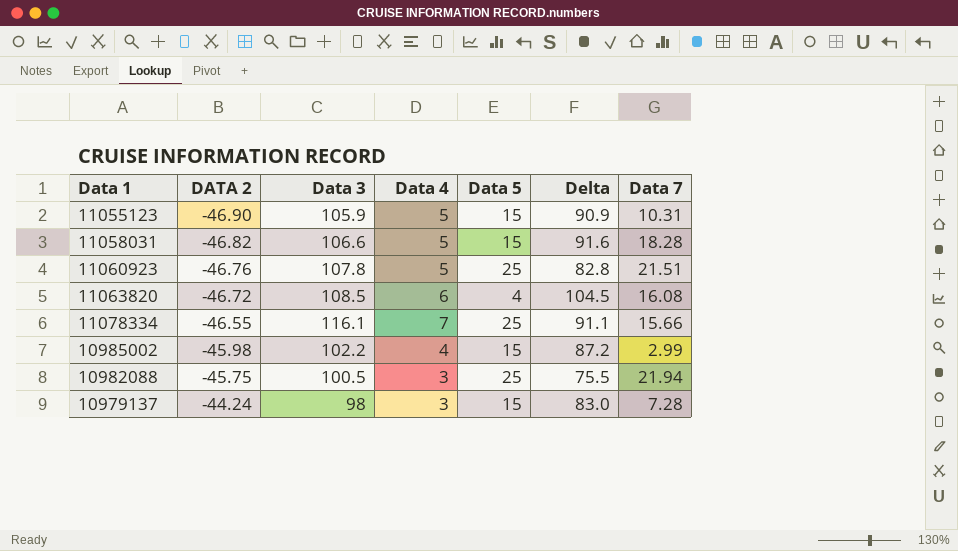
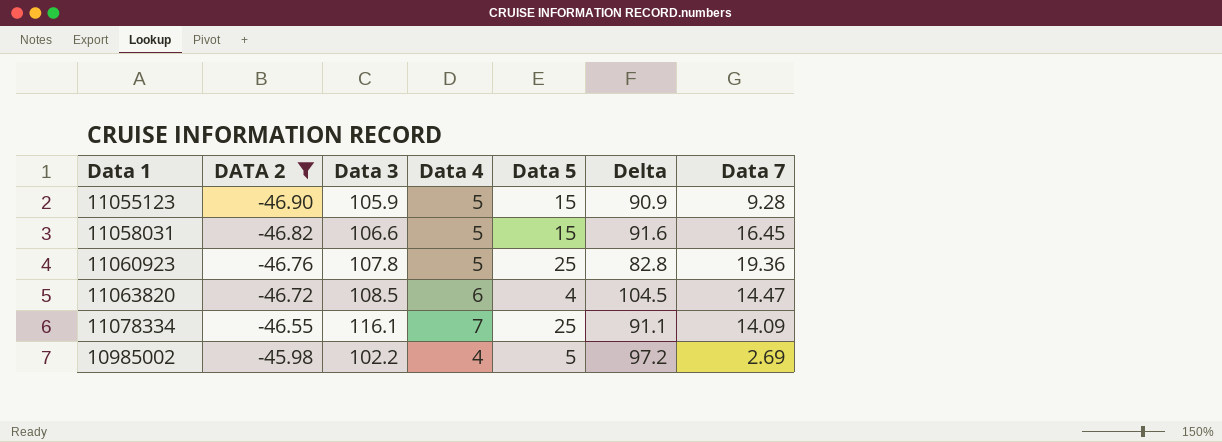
filter: none -> DATA 2 <= -45.98
11055123 | Data 7: 10.31 -> 9.28
11058031 | Data 7: 18.28 -> 16.45
11060923 | Data 7: 21.51 -> 19.36
11063820 | Data 7: 16.08 -> 14.47
11078334 | Data 7: 15.66 -> 14.09
10985002 | Data 5: 15 -> 5
10985002 | Delta: 87.2 -> 97.2
10985002 | Data 7: 2.99 -> 2.69

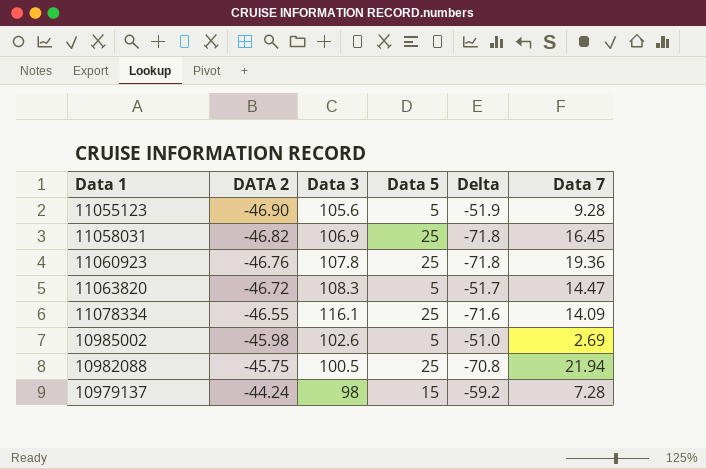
filter: DATA 2 <= -45.98 -> none
column Data 4 | position: 4 -> none
column Delta | formula: [Data 3] - [Data 5] -> [DATA 2] - [Data 5]
11055123 | Data 3: 105.9 -> 105.6
11055123 | Data 5: 15 -> 5
11058031 | Data 3: 106.6 -> 106.9
11058031 | Data 5: 15 -> 25
11063820 | Data 3: 108.5 -> 108.3
11063820 | Data 5: 4 -> 5
10985002 | Data 3: 102.2 -> 102.6

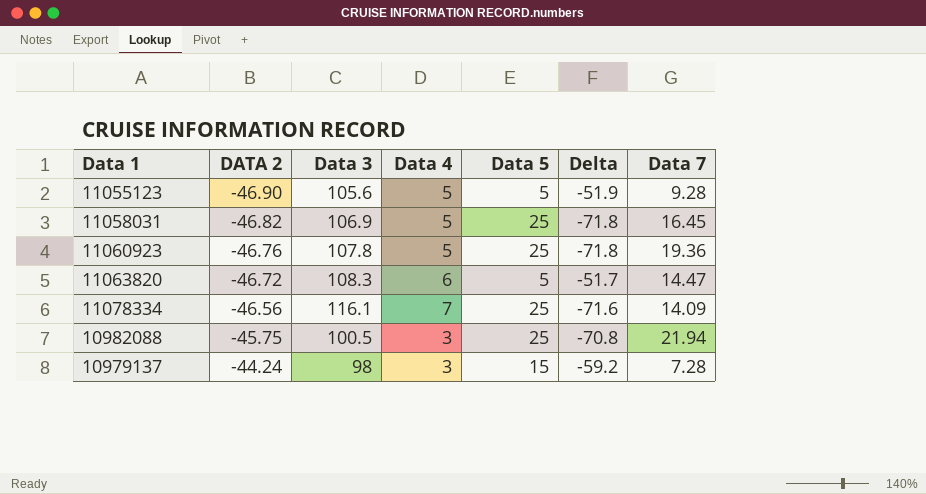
column Data 4 | position: none -> 4
row 10985002: -45.98 | 102.6 | 5 | -51.0 | 2.69 -> none
11078334 | DATA 2: -46.55 -> -46.56

